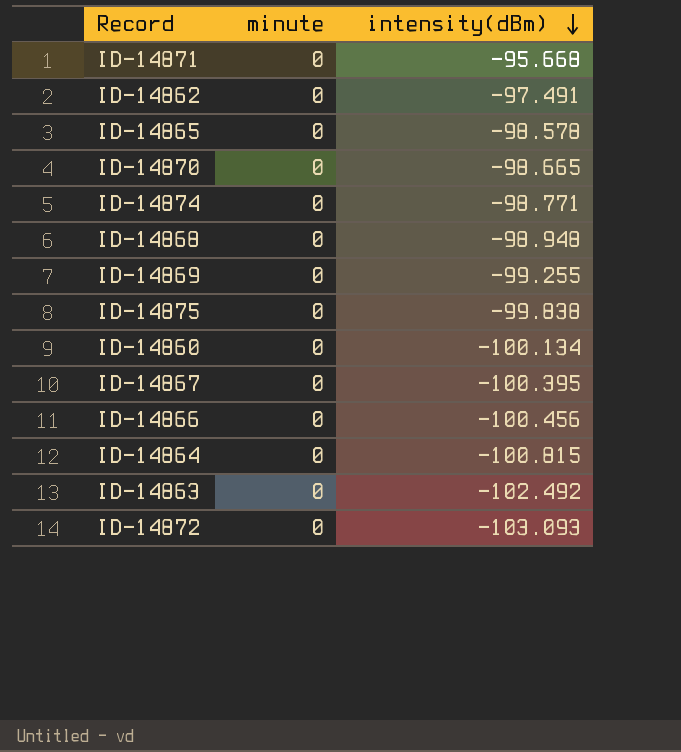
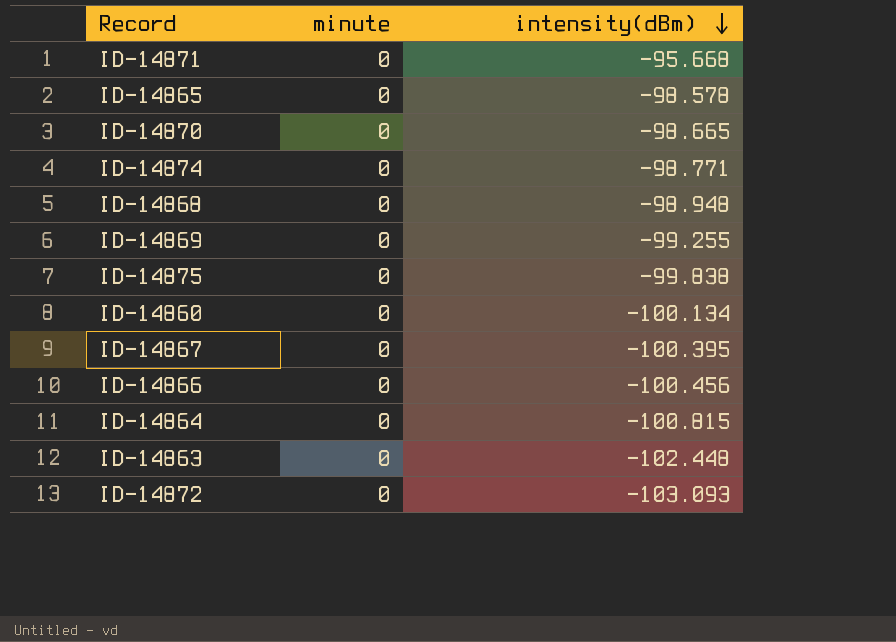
row ID-14862: 0 | -97.491 -> none
ID-14863 | intensity(dBm): -102.492 -> -102.448

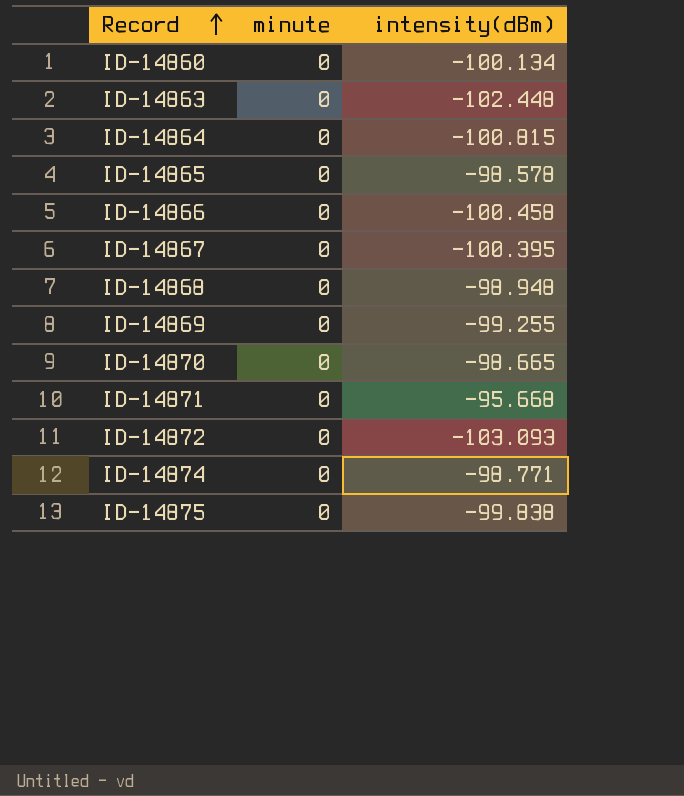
row order: intensity(dBm) descending -> Record ascending
ID-14866 | intensity(dBm): -100.456 -> -100.458

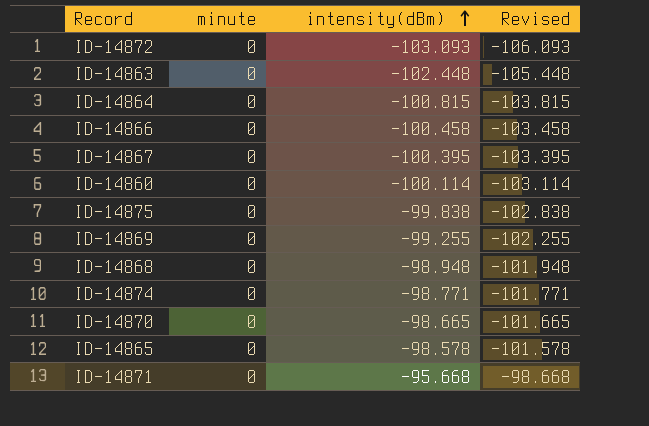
row order: Record ascending -> intensity(dBm) ascending
column Revised | formula: none -> [intensity(dBm)] - 3
ID-14860 | intensity(dBm): -100.134 -> -100.114

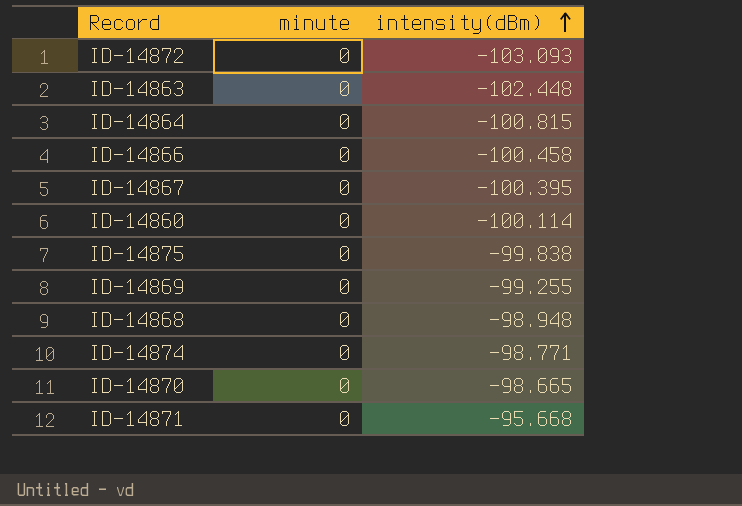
column Revised | formula: [intensity(dBm)] - 3 -> none
row ID-14865: 0 | -98.578 | -101.578 -> none

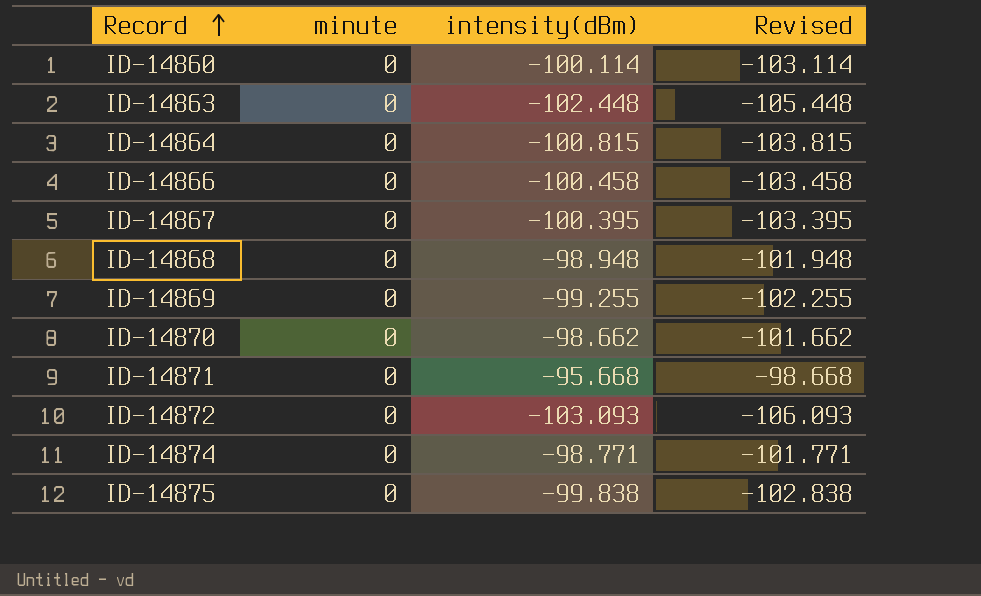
row order: intensity(dBm) ascending -> Record ascending
column Revised | formula: none -> [intensity(dBm)] - 3
ID-14870 | intensity(dBm): -98.665 -> -98.662

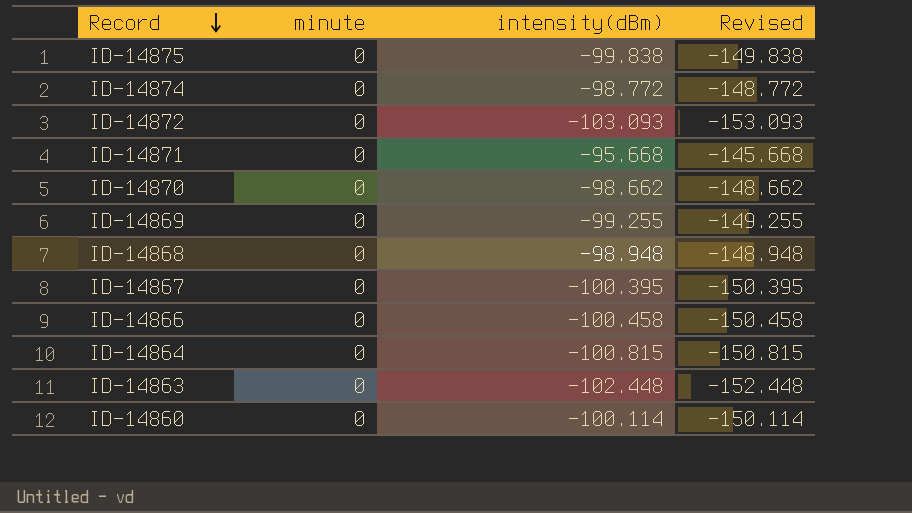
row order: Record ascending -> Record descending
column Revised | formula: [intensity(dBm)] - 3 -> [intensity(dBm)] - 50
ID-14874 | intensity(dBm): -98.771 -> -98.772

